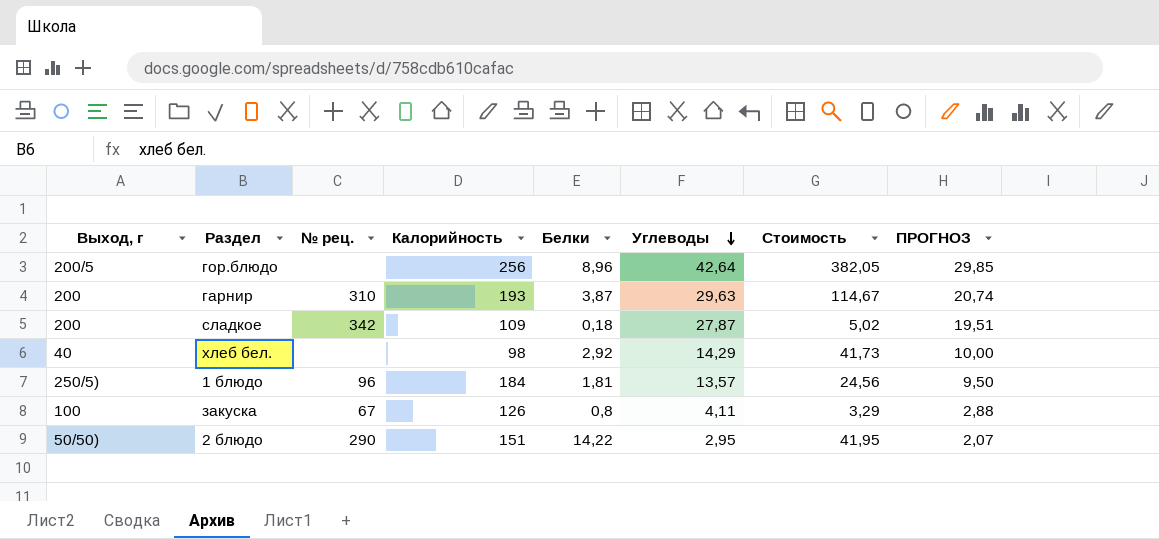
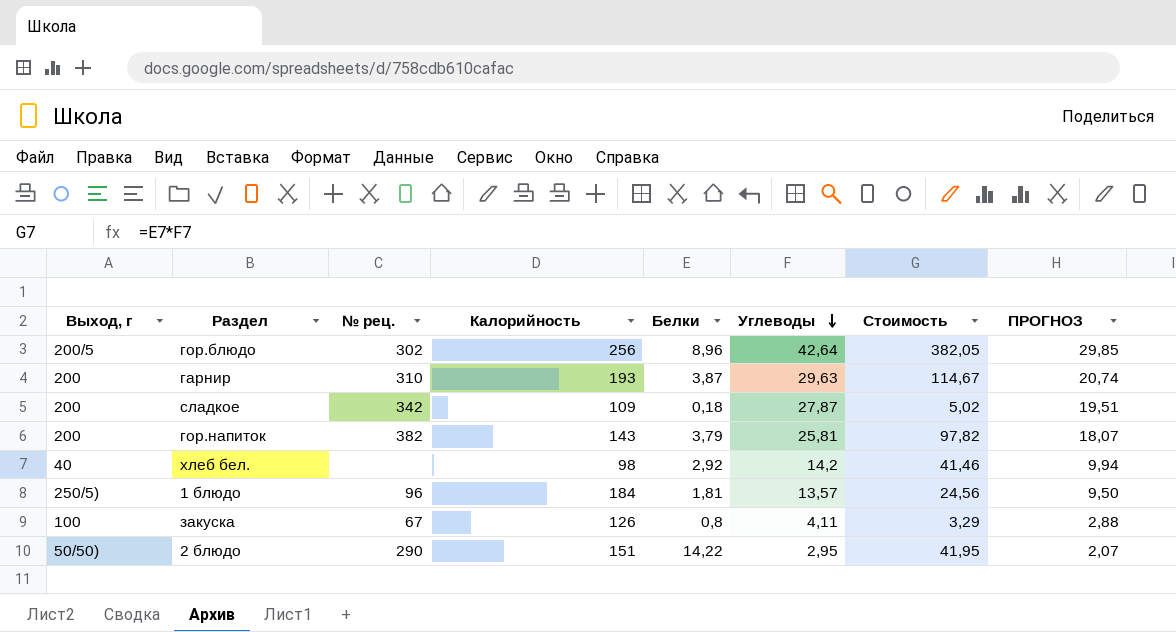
гор.блюдо | № рец.: none -> 302
row гор.напиток: none -> 200 | 382 | 143 | 3,79 | 25,81 | 97,82 | 18,07
хлеб бел. | Углеводы: 14,29 -> 14,2
хлеб бел. | Стоимость: 41,73 -> 41,46
хлеб бел. | ПРОГНОЗ: 10,00 -> 9,94

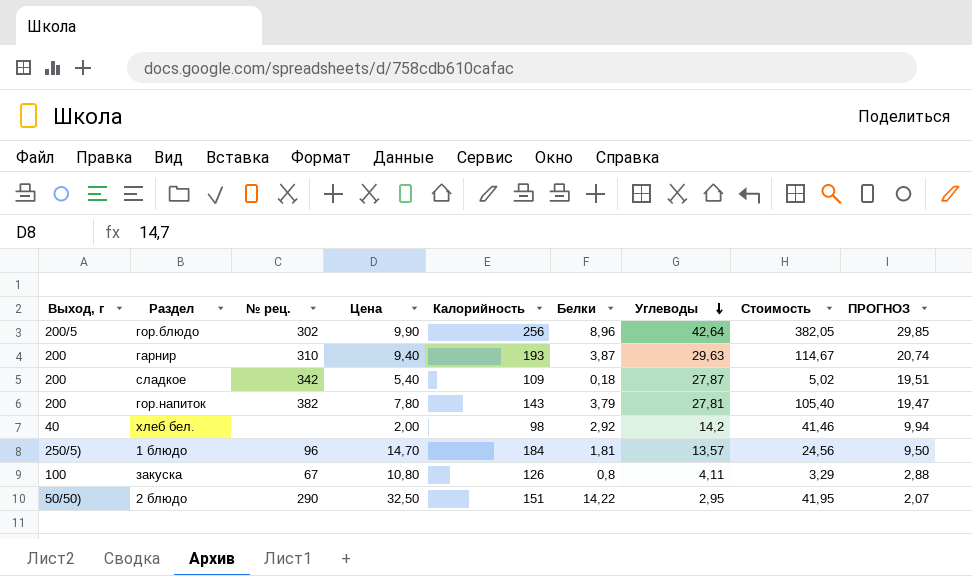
column Цена | position: none -> 4
гор.напиток | Углеводы: 25,81 -> 27,81
гор.напиток | Стоимость: 97,82 -> 105,40
гор.напиток | ПРОГНОЗ: 18,07 -> 19,47

